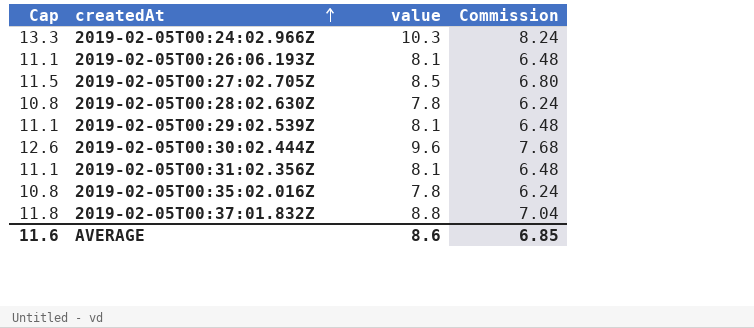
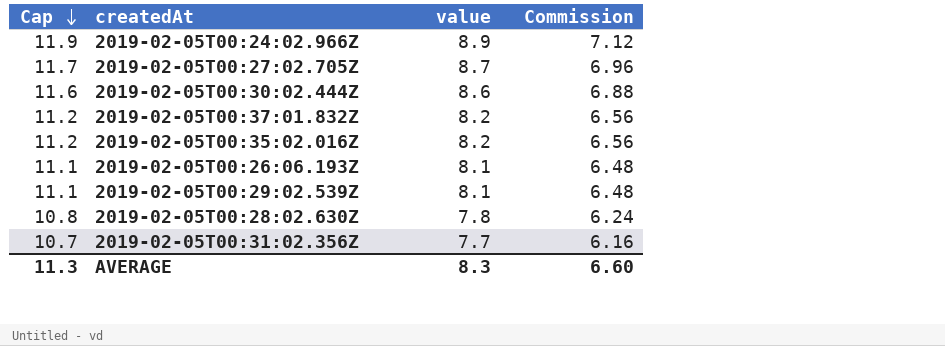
row order: createdAt ascending -> Cap descending
2019-02-05T00:24:02.966Z | Cap: 13.3 -> 11.9
2019-02-05T00:24:02.966Z | value: 10.3 -> 8.9
2019-02-05T00:24:02.966Z | Commission: 8.24 -> 7.12
2019-02-05T00:27:02.705Z | Cap: 11.5 -> 11.7
2019-02-05T00:27:02.705Z | value: 8.5 -> 8.7
2019-02-05T00:27:02.705Z | Commission: 6.80 -> 6.96
2019-02-05T00:30:02.444Z | Cap: 12.6 -> 11.6
2019-02-05T00:30:02.444Z | value: 9.6 -> 8.6
2019-02-05T00:30:02.444Z | Commission: 7.68 -> 6.88
2019-02-05T00:37:01.832Z | Cap: 11.8 -> 11.2
2019-02-05T00:37:01.832Z | value: 8.8 -> 8.2
2019-02-05T00:37:01.832Z | Commission: 7.04 -> 6.56
2019-02-05T00:35:02.016Z | Cap: 10.8 -> 11.2
2019-02-05T00:35:02.016Z | value: 7.8 -> 8.2
2019-02-05T00:35:02.016Z | Commission: 6.24 -> 6.56
2019-02-05T00:31:02.356Z | Cap: 11.1 -> 10.7
2019-02-05T00:31:02.356Z | value: 8.1 -> 7.7
2019-02-05T00:31:02.356Z | Commission: 6.48 -> 6.16
AVERAGE | Cap: 11.6 -> 11.3
AVERAGE | value: 8.6 -> 8.3
AVERAGE | Commission: 6.85 -> 6.60

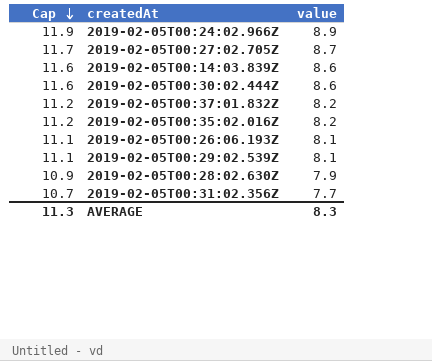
column Commission | formula: [value] * 0.8 -> none
row 2019-02-05T00:14:03.839Z: none -> 11.6 | 8.6
2019-02-05T00:28:02.630Z | Cap: 10.8 -> 10.9
2019-02-05T00:28:02.630Z | value: 7.8 -> 7.9

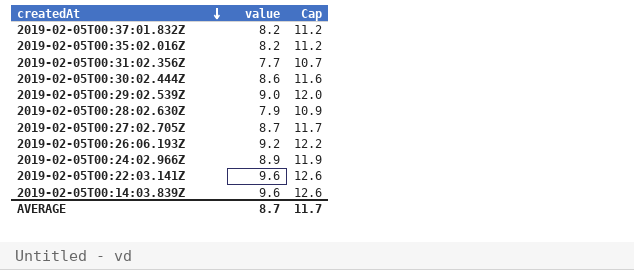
row order: Cap descending -> createdAt descending
column Cap | position: 1 -> 3
2019-02-05T00:29:02.539Z | value: 8.1 -> 9.0
2019-02-05T00:29:02.539Z | Cap: 11.1 -> 12.0
2019-02-05T00:26:06.193Z | value: 8.1 -> 9.2
2019-02-05T00:26:06.193Z | Cap: 11.1 -> 12.2
row 2019-02-05T00:22:03.141Z: none -> 9.6 | 12.6
2019-02-05T00:14:03.839Z | value: 8.6 -> 9.6
2019-02-05T00:14:03.839Z | Cap: 11.6 -> 12.6
AVERAGE | value: 8.3 -> 8.7
AVERAGE | Cap: 11.3 -> 11.7

